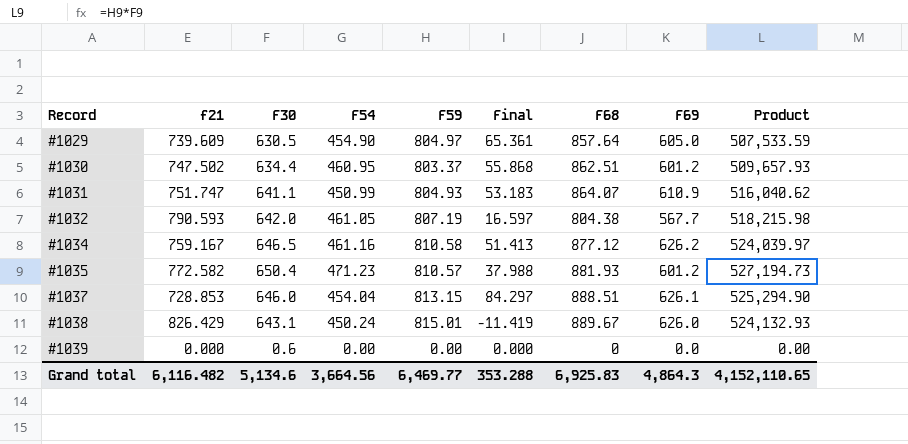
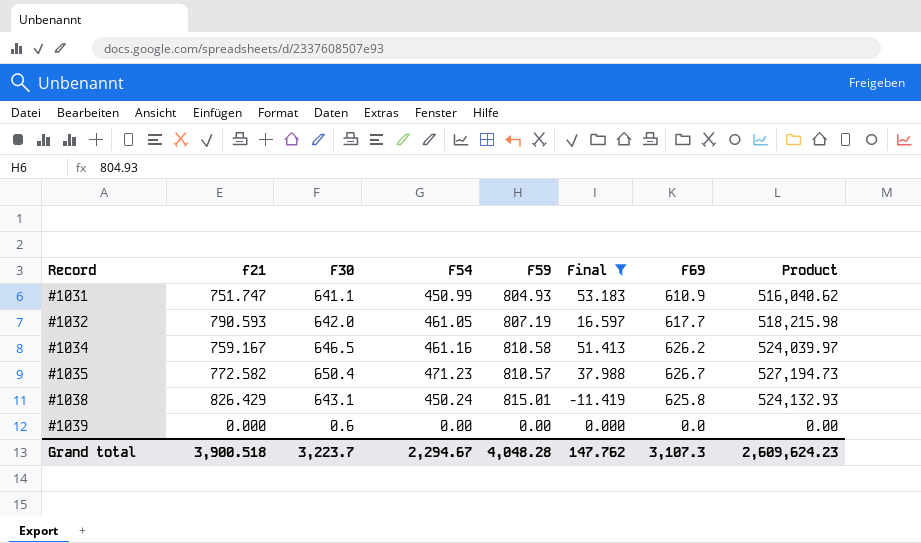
filter: none -> Final <= 53.183
column F68 | position: 7 -> none
#1032 | F69: 567.7 -> 617.7
#1035 | F69: 601.2 -> 626.7
#1038 | F69: 626.0 -> 625.8
Grand total | f21: 6,116.482 -> 3,900.518
Grand total | F30: 5,134.6 -> 3,223.7
Grand total | F54: 3,664.56 -> 2,294.67
Grand total | F59: 6,469.77 -> 4,048.28
Grand total | Final: 353.288 -> 147.762
Grand total | F69: 4,864.3 -> 3,107.3
Grand total | Product: 4,152,110.65 -> 2,609,624.23

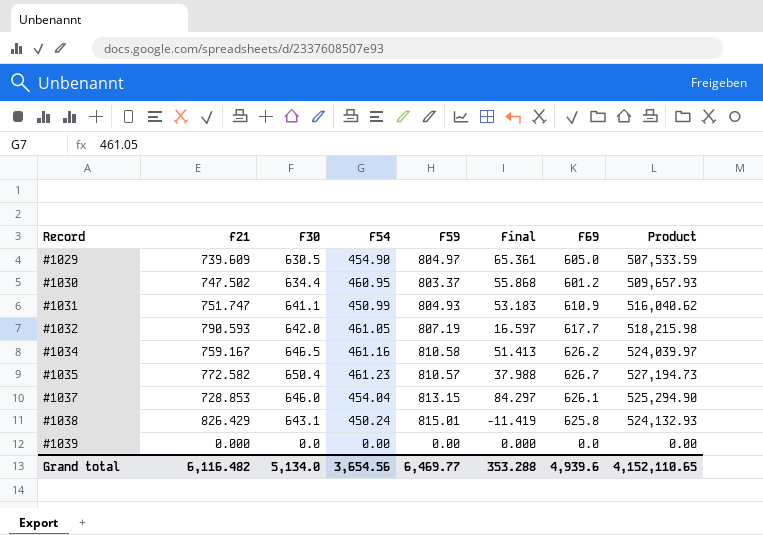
filter: Final <= 53.183 -> none
#1035 | F54: 471.23 -> 461.23
#1039 | F30: 0.6 -> 0.0
Grand total | f21: 3,900.518 -> 6,116.482
Grand total | F30: 3,223.7 -> 5,134.0
Grand total | F54: 2,294.67 -> 3,654.56
Grand total | F59: 4,048.28 -> 6,469.77
Grand total | Final: 147.762 -> 353.288
Grand total | F69: 3,107.3 -> 4,939.6
Grand total | Product: 2,609,624.23 -> 4,152,110.65

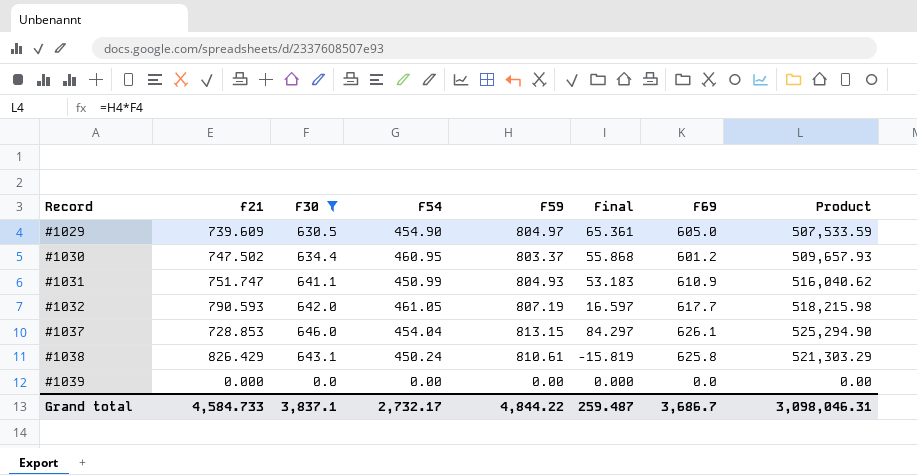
filter: none -> F30 <= 646.0
#1038 | F59: 815.01 -> 810.61
#1038 | Final: -11.419 -> -15.819
#1038 | Product: 524,132.93 -> 521,303.29
Grand total | f21: 6,116.482 -> 4,584.733
Grand total | F30: 5,134.0 -> 3,837.1
Grand total | F54: 3,654.56 -> 2,732.17
Grand total | F59: 6,469.77 -> 4,844.22
Grand total | Final: 353.288 -> 259.487
Grand total | F69: 4,939.6 -> 3,686.7
Grand total | Product: 4,152,110.65 -> 3,098,046.31

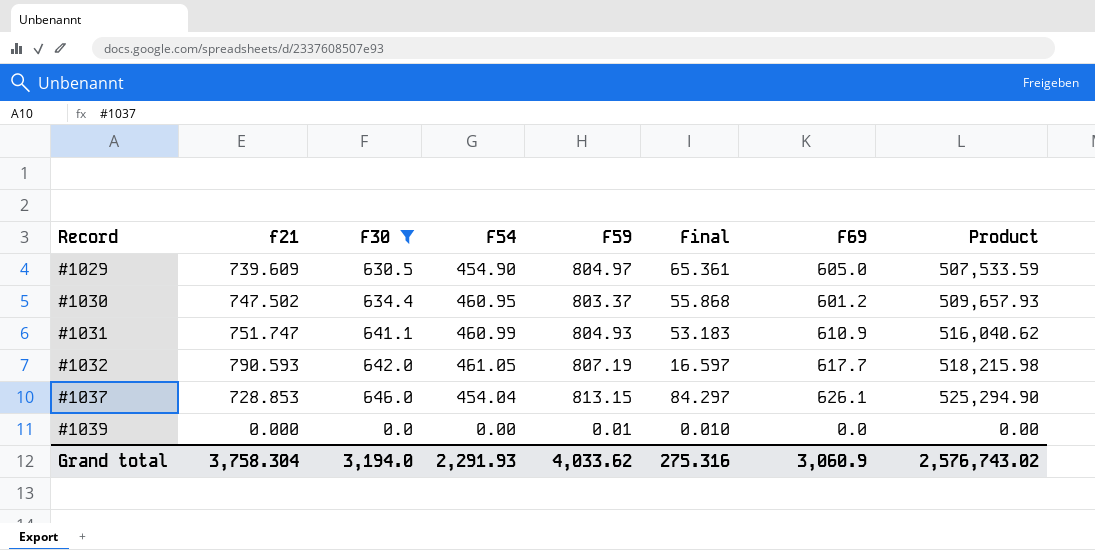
row #1038: 826.429 | 643.1 | 450.24 | 810.61 | -15.819 | 625.8 | 521,303.29 -> none
#1031 | F54: 450.99 -> 460.99
#1039 | F59: 0.00 -> 0.01
#1039 | Final: 0.000 -> 0.010
Grand total | f21: 4,584.733 -> 3,758.304
Grand total | F30: 3,837.1 -> 3,194.0
Grand total | F54: 2,732.17 -> 2,291.93
Grand total | F59: 4,844.22 -> 4,033.62
Grand total | Final: 259.487 -> 275.316
Grand total | F69: 3,686.7 -> 3,060.9
Grand total | Product: 3,098,046.31 -> 2,576,743.02

